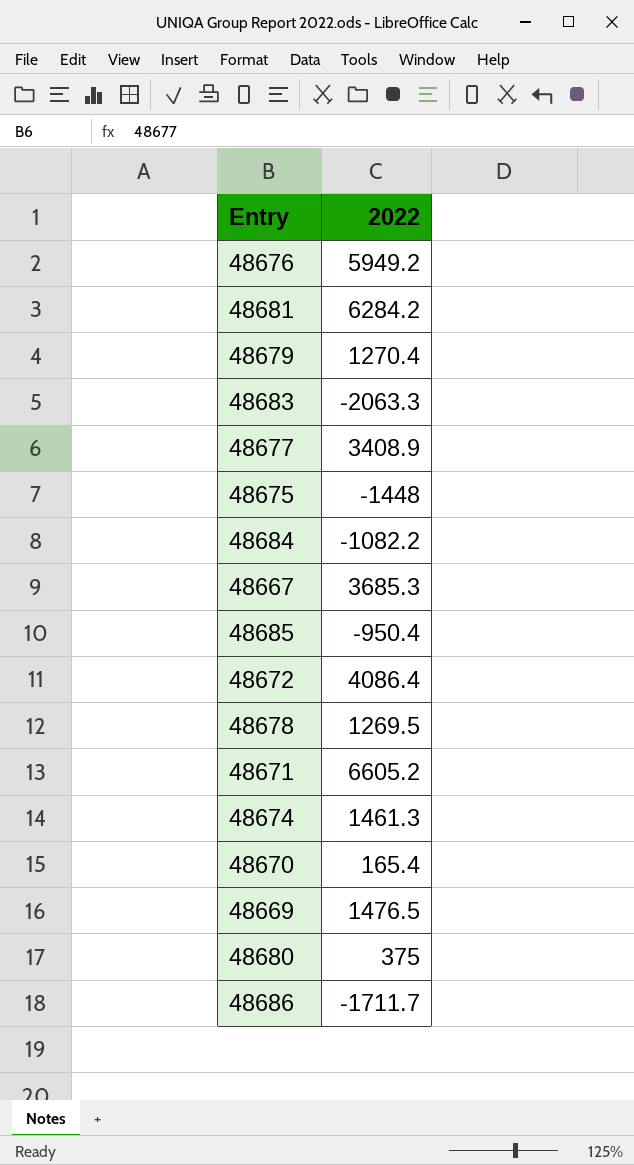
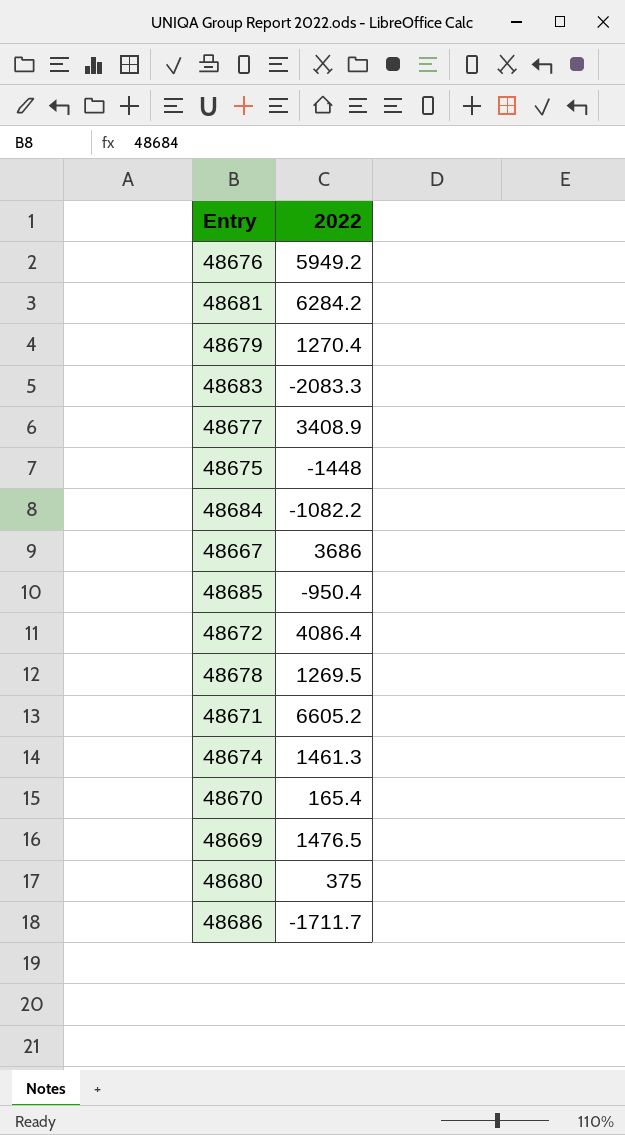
48683 | 2022: -2063.3 -> -2083.3
48667 | 2022: 3685.3 -> 3686

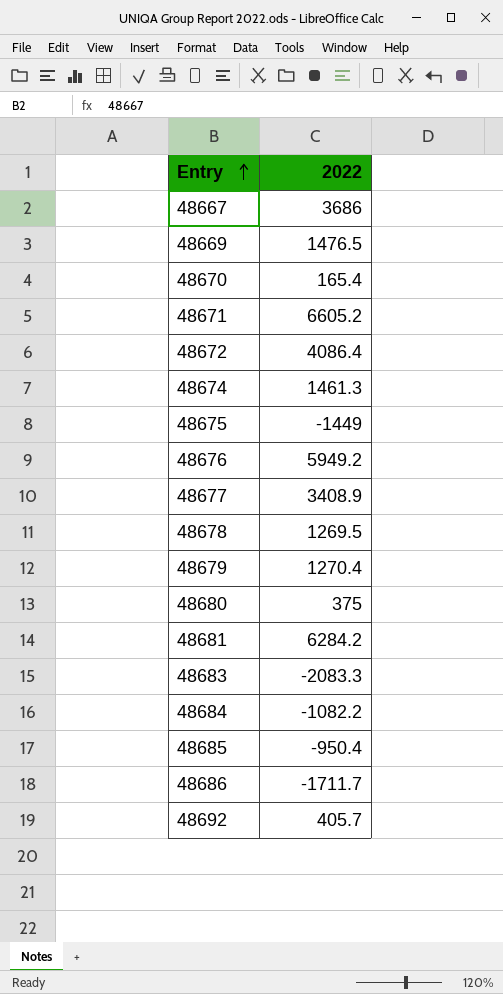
row order: none -> Entry ascending
48675 | 2022: -1448 -> -1449
row 48692: none -> 405.7

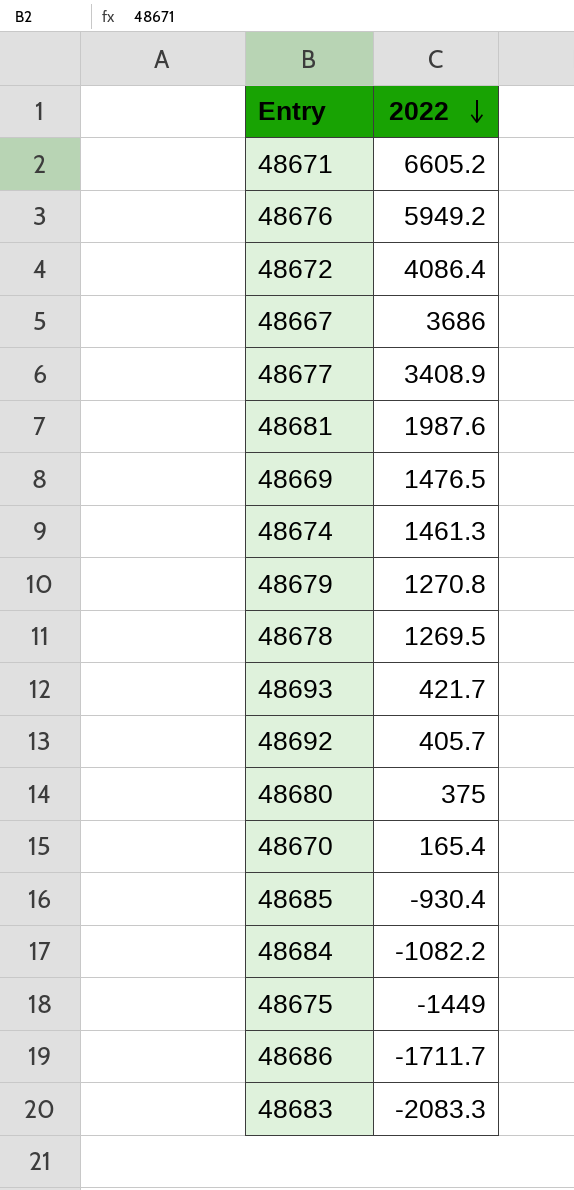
row order: Entry ascending -> 2022 descending
48681 | 2022: 6284.2 -> 1987.6
48679 | 2022: 1270.4 -> 1270.8
row 48693: none -> 421.7
48685 | 2022: -950.4 -> -930.4

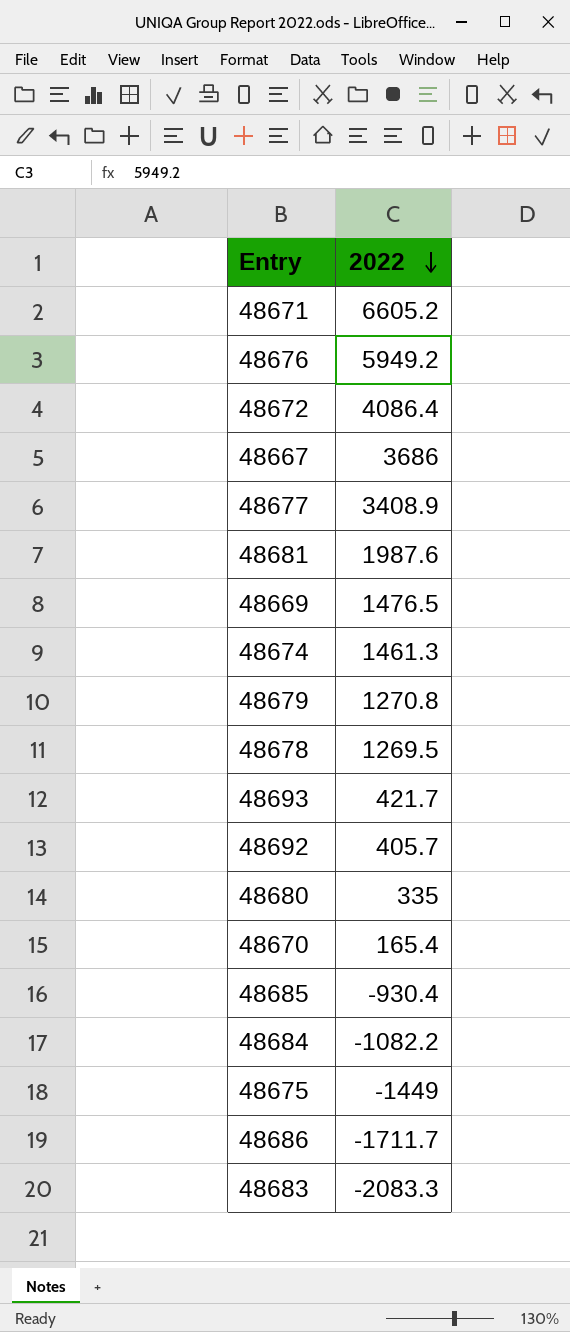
48680 | 2022: 375 -> 335

